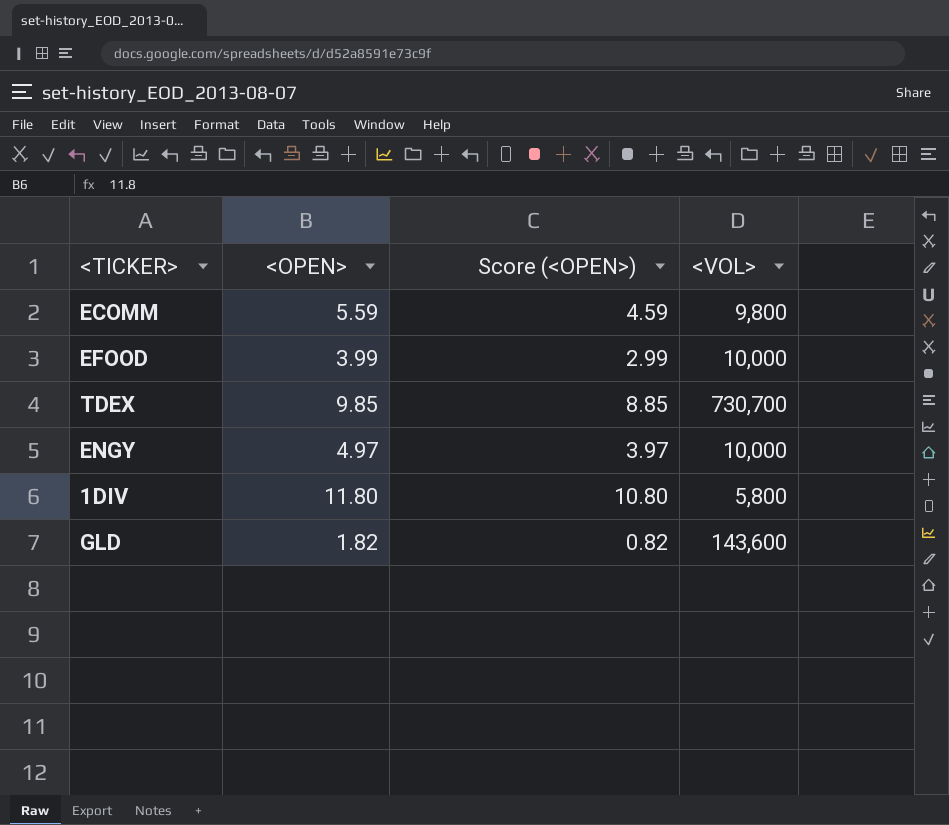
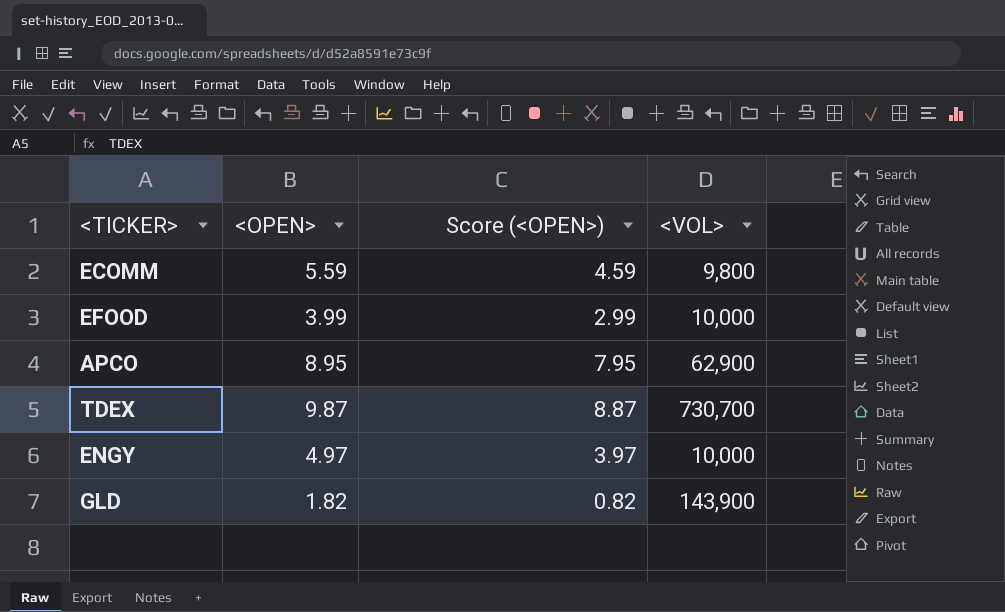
row 1DIV: 11.80 | 10.80 | 5,800 -> none
row APCO: none -> 8.95 | 7.95 | 62,900
TDEX | <OPEN>: 9.85 -> 9.87
TDEX | Score (<OPEN>): 8.85 -> 8.87
GLD | <VOL>: 143,600 -> 143,900

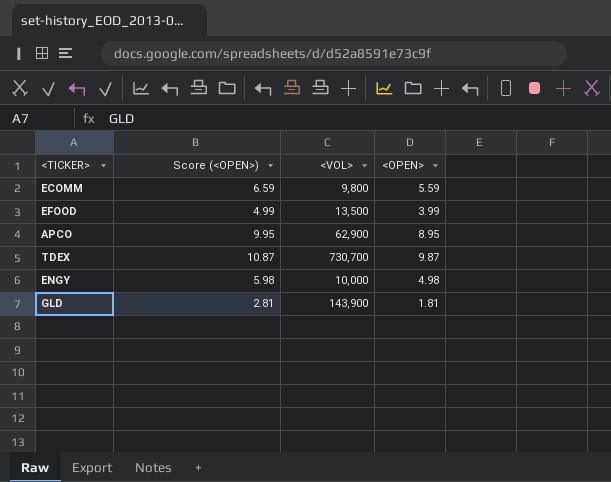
column Score (<OPEN>) | formula: [<OPEN>] - 1 -> [<OPEN>] + 1
column <OPEN> | position: 2 -> 4
EFOOD | <VOL>: 10,000 -> 13,500
ENGY | <OPEN>: 4.97 -> 4.98
GLD | <OPEN>: 1.82 -> 1.81

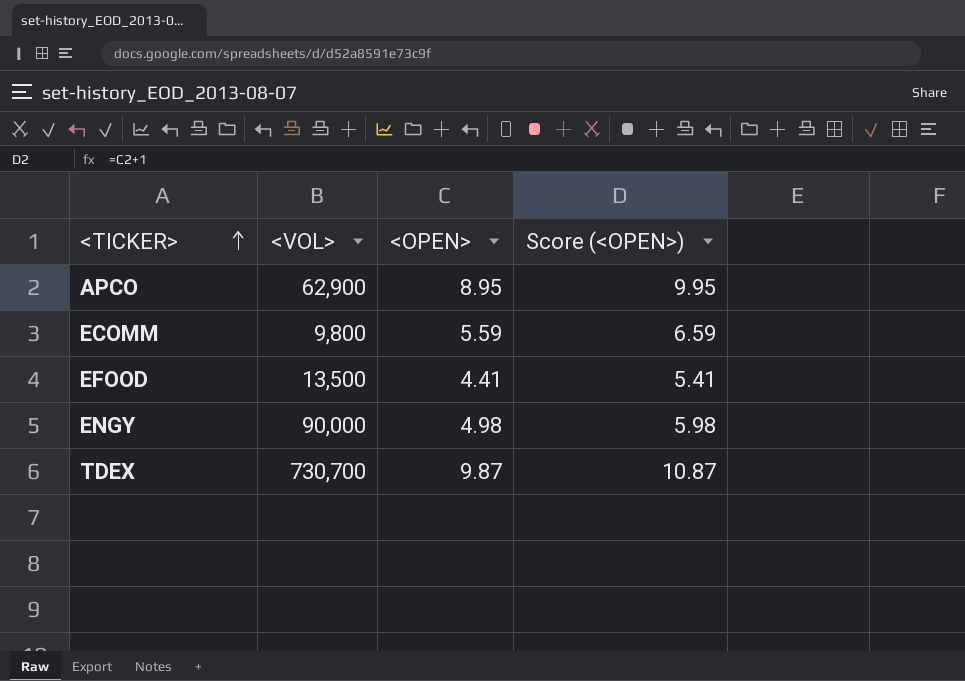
row order: none -> <TICKER> ascending
column Score (<OPEN>) | position: 2 -> 4
row GLD: 2.81 | 143,900 | 1.81 -> none
EFOOD | <OPEN>: 3.99 -> 4.41
EFOOD | Score (<OPEN>): 4.99 -> 5.41
ENGY | <VOL>: 10,000 -> 90,000

